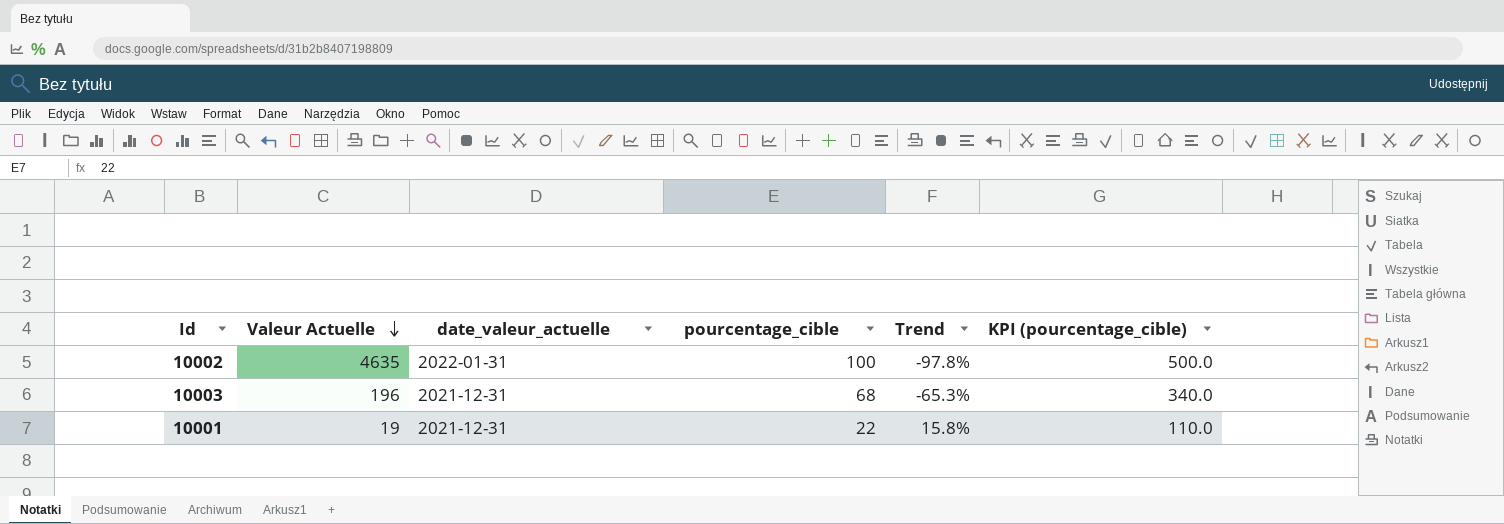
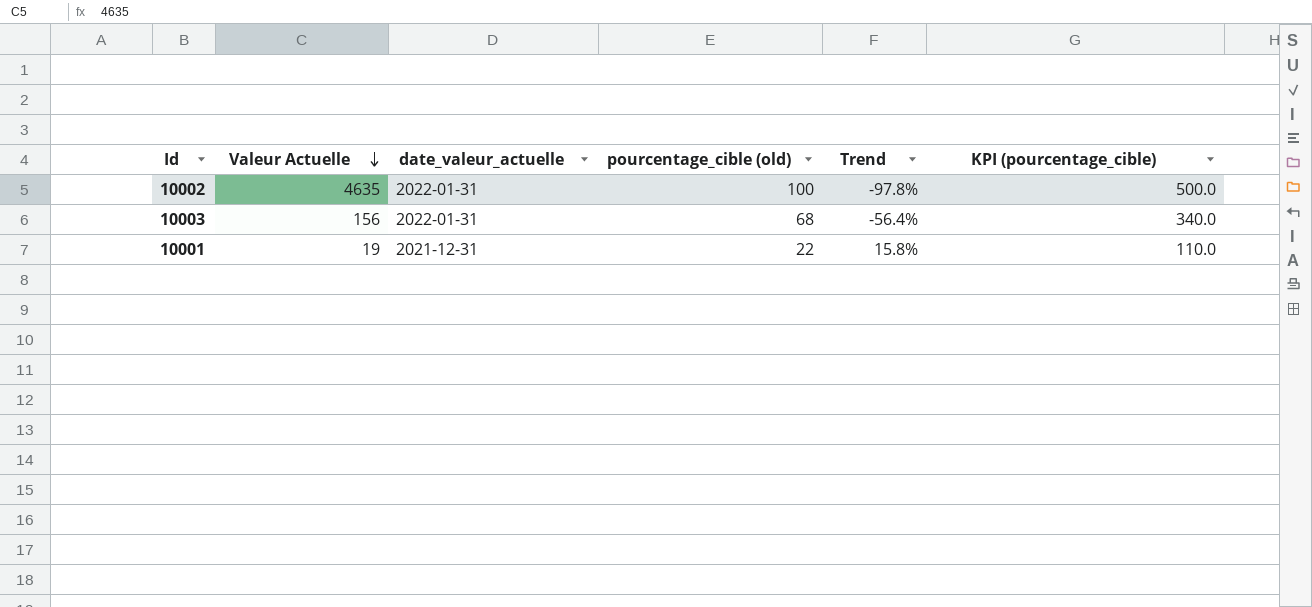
column name: pourcentage_cible -> pourcentage_cible (old)
10003 | Valeur Actuelle: 196 -> 156
10003 | date_valeur_actuelle: 2021-12-31 -> 2022-01-31
10003 | Trend: -65.3% -> -56.4%

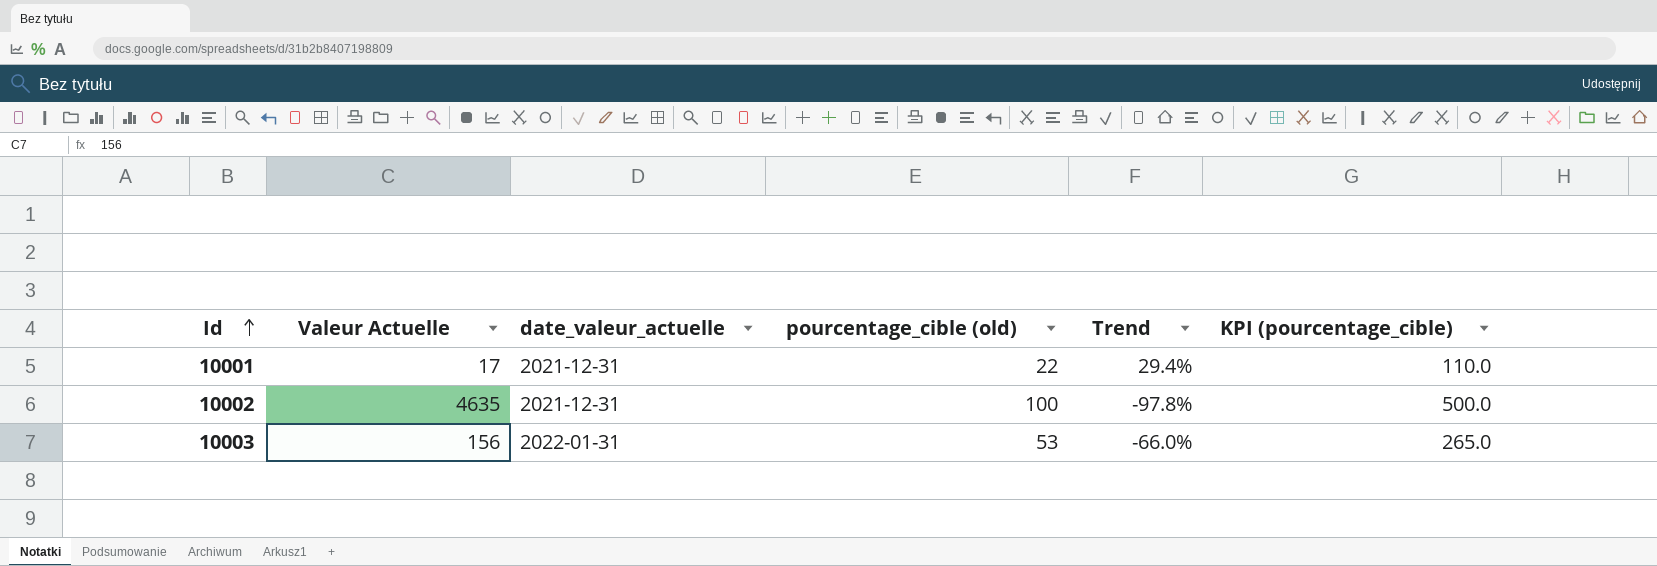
row order: Valeur Actuelle descending -> Id ascending
10001 | Valeur Actuelle: 19 -> 17
10001 | Trend: 15.8% -> 29.4%
10002 | date_valeur_actuelle: 2022-01-31 -> 2021-12-31
10003 | pourcentage_cible (old): 68 -> 53
10003 | Trend: -56.4% -> -66.0%
10003 | KPI (pourcentage_cible): 340.0 -> 265.0

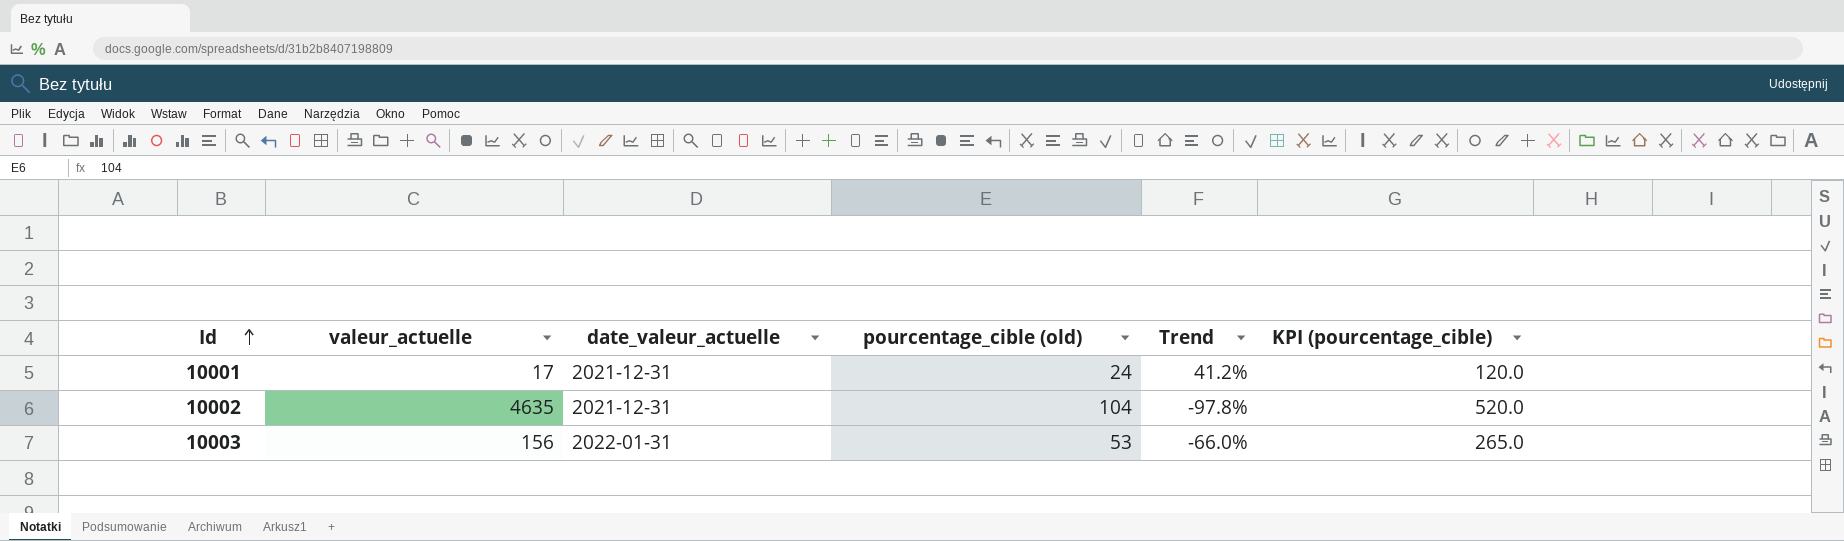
column name: Valeur Actuelle -> valeur_actuelle
10001 | pourcentage_cible (old): 22 -> 24
10001 | Trend: 29.4% -> 41.2%
10001 | KPI (pourcentage_cible): 110.0 -> 120.0
10002 | pourcentage_cible (old): 100 -> 104
10002 | KPI (pourcentage_cible): 500.0 -> 520.0

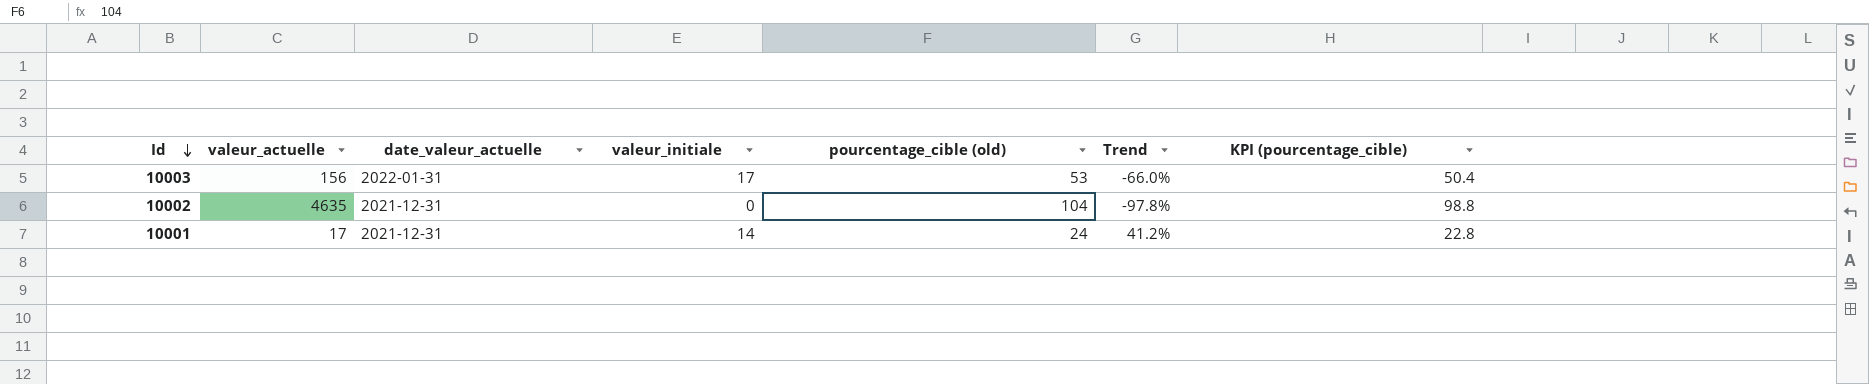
row order: Id ascending -> Id descending
column valeur_initiale | position: none -> 4
column KPI (pourcentage_cible) | formula: [pourcentage_cible (old)] * 5 -> [pourcentage_cible (old)] * 0.95

